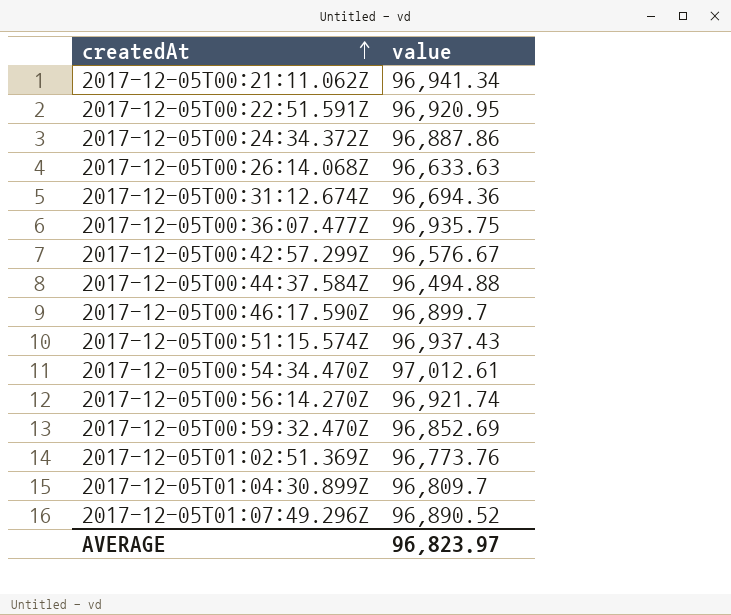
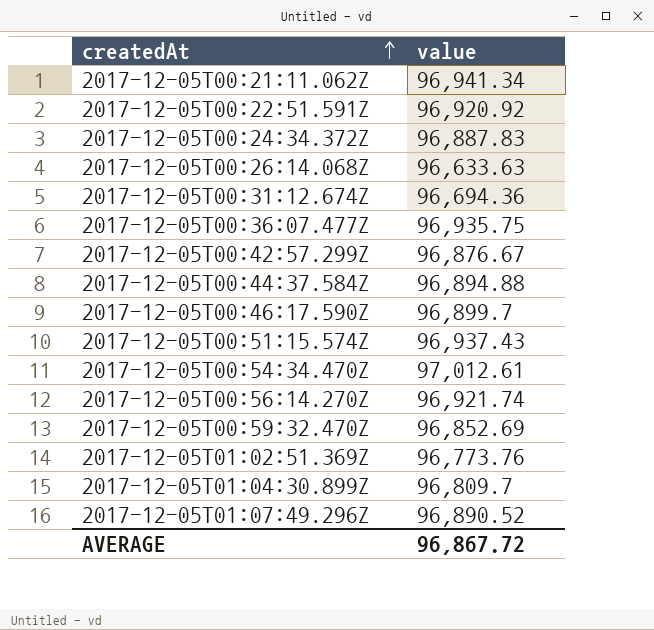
2017-12-05T00:22:51.591Z | value: 96,920.95 -> 96,920.92
2017-12-05T00:24:34.372Z | value: 96,887.86 -> 96,887.83
2017-12-05T00:42:57.299Z | value: 96,576.67 -> 96,876.67
2017-12-05T00:44:37.584Z | value: 96,494.88 -> 96,894.88
AVERAGE | value: 96,823.97 -> 96,867.72

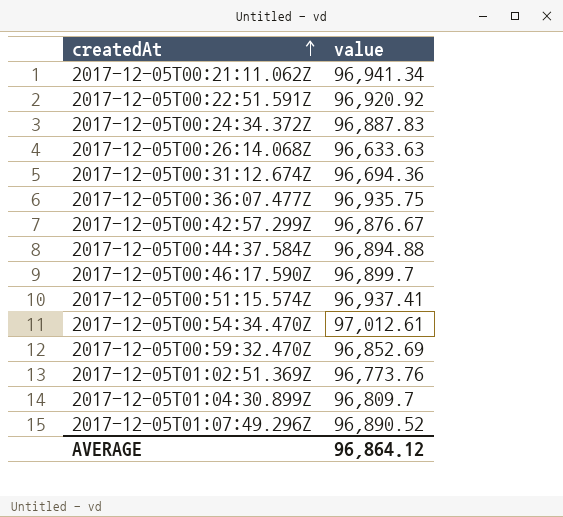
row 2017-12-05T00:56:14.270Z: 96,921.74 -> none
2017-12-05T00:51:15.574Z | value: 96,937.43 -> 96,937.41
AVERAGE | value: 96,867.72 -> 96,864.12

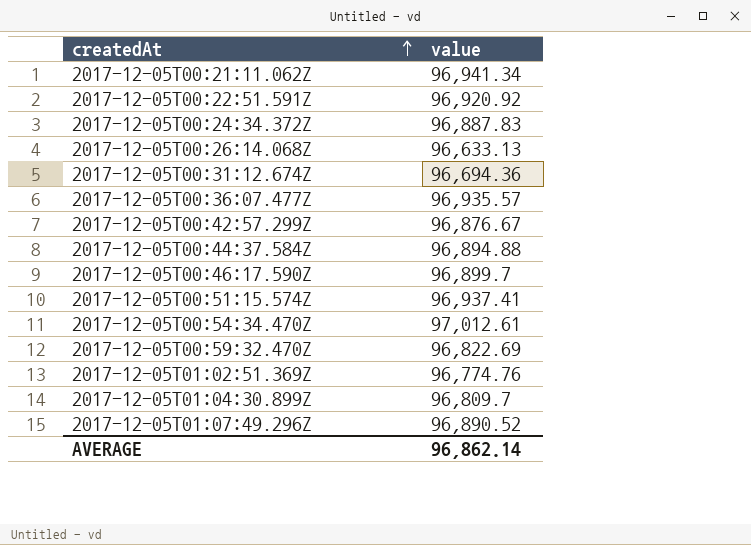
2017-12-05T00:26:14.068Z | value: 96,633.63 -> 96,633.13
2017-12-05T00:36:07.477Z | value: 96,935.75 -> 96,935.57
2017-12-05T00:59:32.470Z | value: 96,852.69 -> 96,822.69
2017-12-05T01:02:51.369Z | value: 96,773.76 -> 96,774.76
AVERAGE | value: 96,864.12 -> 96,862.14

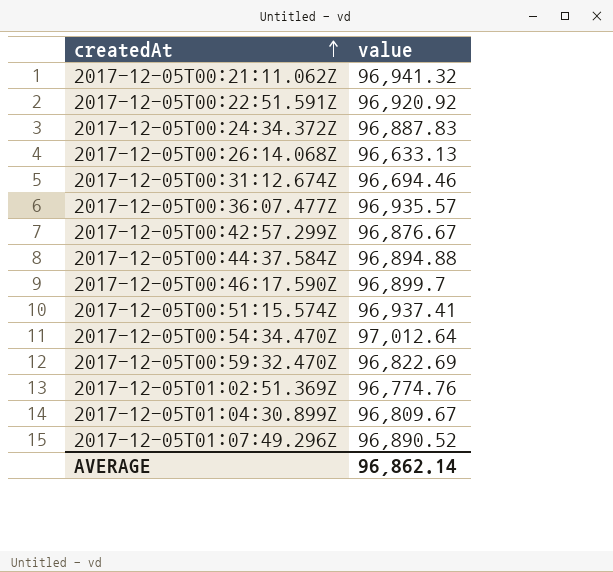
2017-12-05T00:21:11.062Z | value: 96,941.34 -> 96,941.32
2017-12-05T00:31:12.674Z | value: 96,694.36 -> 96,694.46
2017-12-05T00:54:34.470Z | value: 97,012.61 -> 97,012.64
2017-12-05T01:04:30.899Z | value: 96,809.7 -> 96,809.67

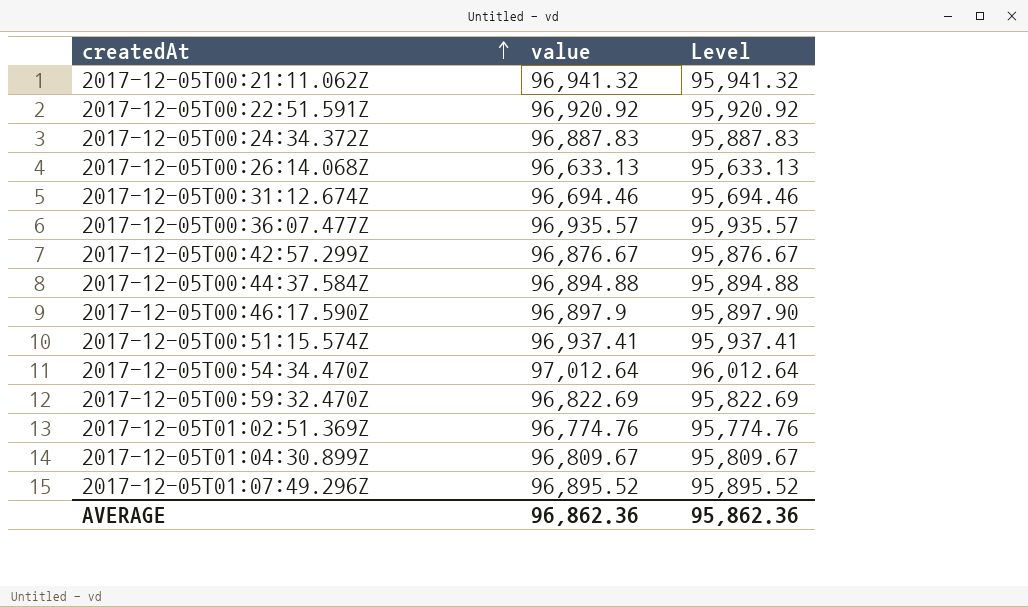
column Level | formula: none -> [value] - 1000
2017-12-05T00:46:17.590Z | value: 96,899.7 -> 96,897.9
2017-12-05T01:07:49.296Z | value: 96,890.52 -> 96,895.52
AVERAGE | value: 96,862.14 -> 96,862.36

